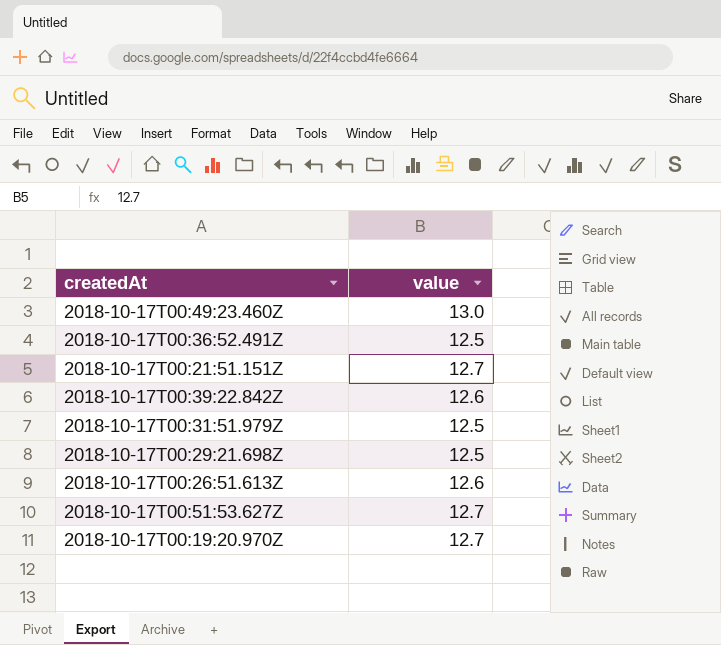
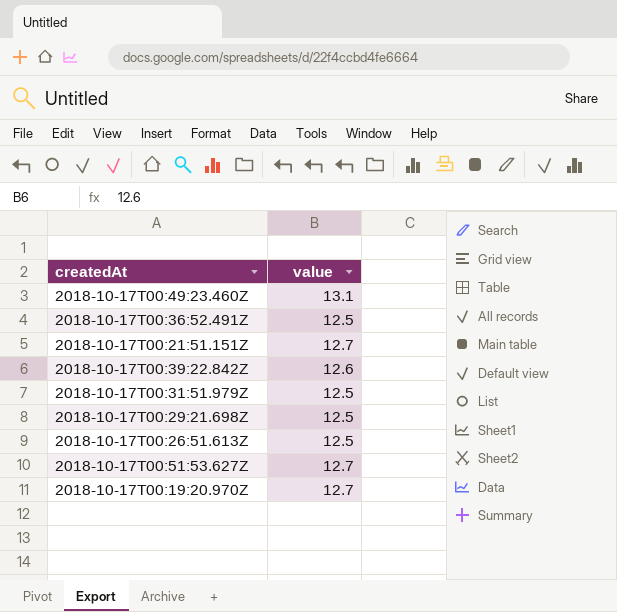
2018-10-17T00:49:23.460Z | value: 13.0 -> 13.1
2018-10-17T00:26:51.613Z | value: 12.6 -> 12.5

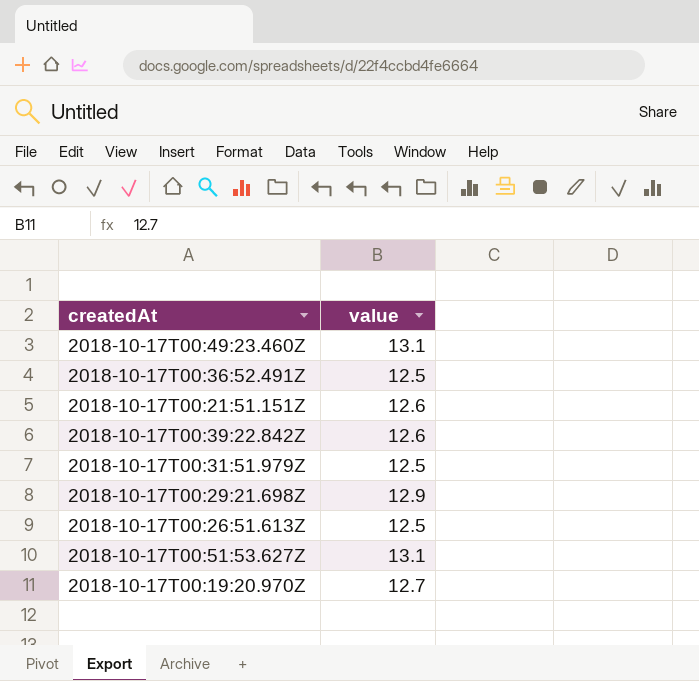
2018-10-17T00:21:51.151Z | value: 12.7 -> 12.6
2018-10-17T00:29:21.698Z | value: 12.5 -> 12.9
2018-10-17T00:51:53.627Z | value: 12.7 -> 13.1

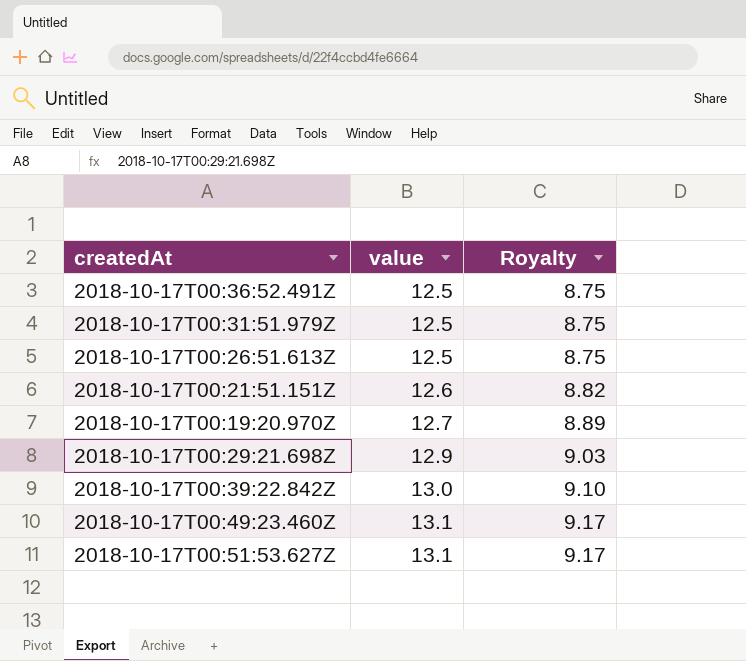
row order: none -> value ascending
column Royalty | formula: none -> [value] * 0.7
2018-10-17T00:39:22.842Z | value: 12.6 -> 13.0

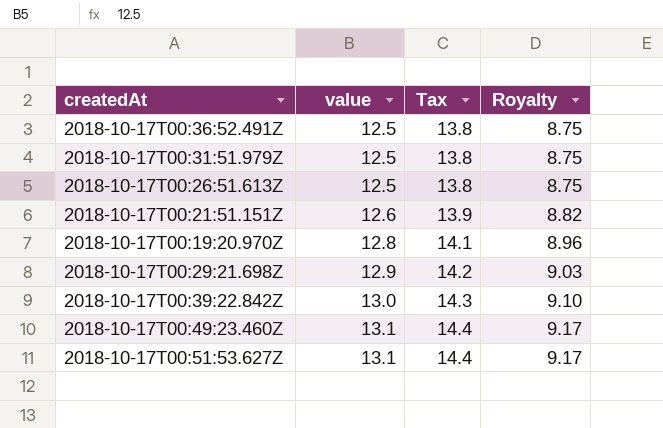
column Tax | formula: none -> [value] * 1.1
2018-10-17T00:19:20.970Z | value: 12.7 -> 12.8
2018-10-17T00:19:20.970Z | Royalty: 8.89 -> 8.96

